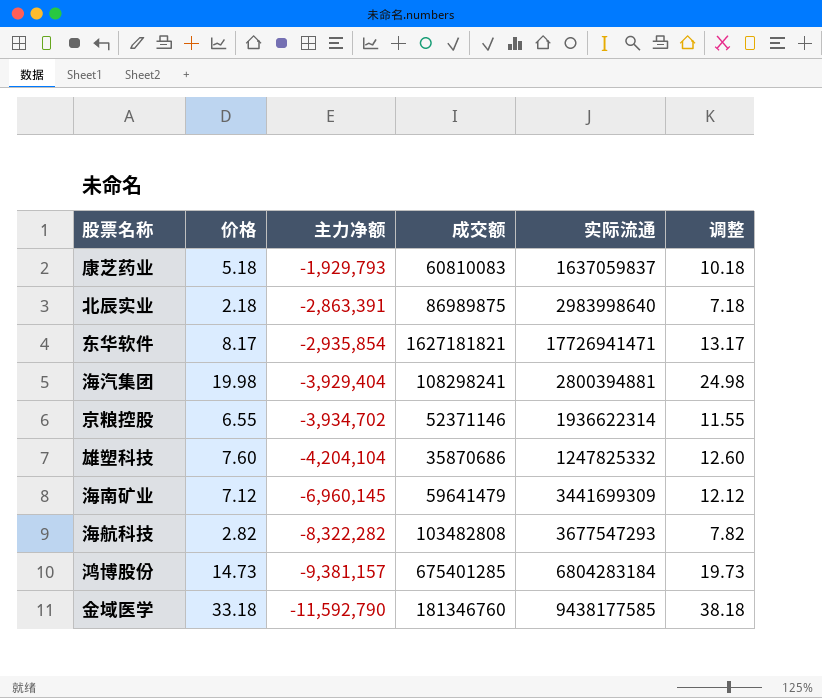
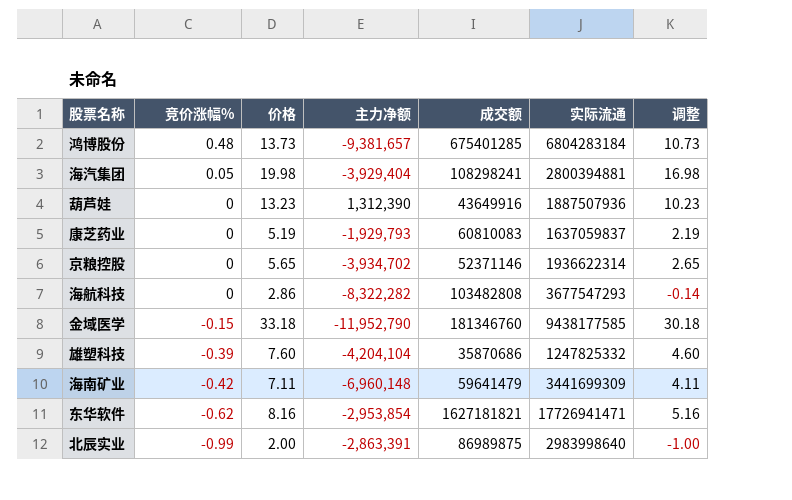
row order: 主力净额 descending -> 竞价涨幅% descending
column 竞价涨幅% | position: none -> 2
column 调整 | formula: [价格] + 5 -> [价格] - 3
鸿博股份 | 价格: 14.73 -> 13.73
鸿博股份 | 主力净额: -9,381,157 -> -9,381,657
row 葫芦娃: none -> 0 | 13.23 | 1,312,390 | 43649916 | 1887507936 | 10.23
康芝药业 | 价格: 5.18 -> 5.19
京粮控股 | 价格: 6.55 -> 5.65
海航科技 | 价格: 2.82 -> 2.86
金域医学 | 主力净额: -11,592,790 -> -11,952,790
海南矿业 | 价格: 7.12 -> 7.11
海南矿业 | 主力净额: -6,960,145 -> -6,960,148
东华软件 | 价格: 8.17 -> 8.16
东华软件 | 主力净额: -2,935,854 -> -2,953,854
北辰实业 | 价格: 2.18 -> 2.00

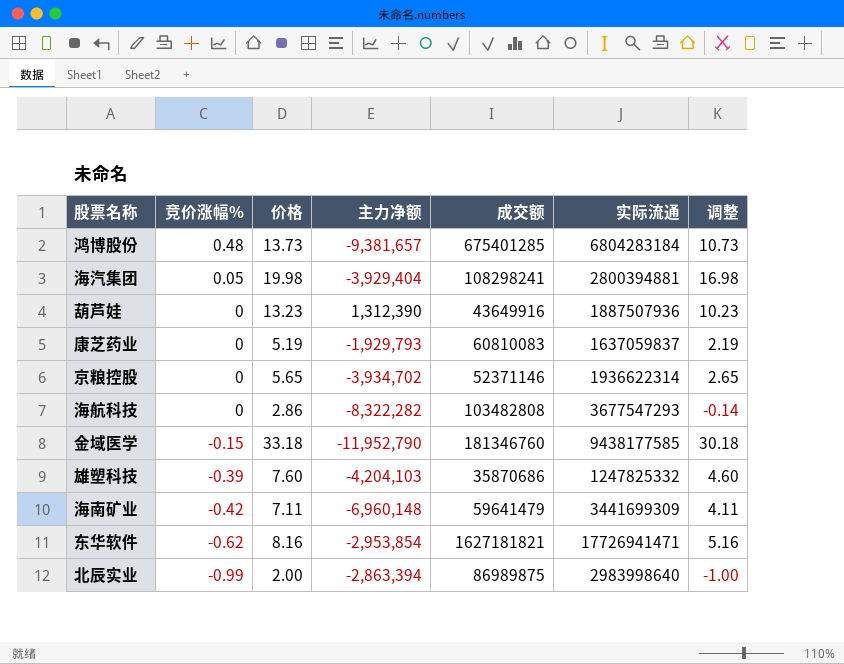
雄塑科技 | 主力净额: -4,204,104 -> -4,204,103
北辰实业 | 主力净额: -2,863,391 -> -2,863,394

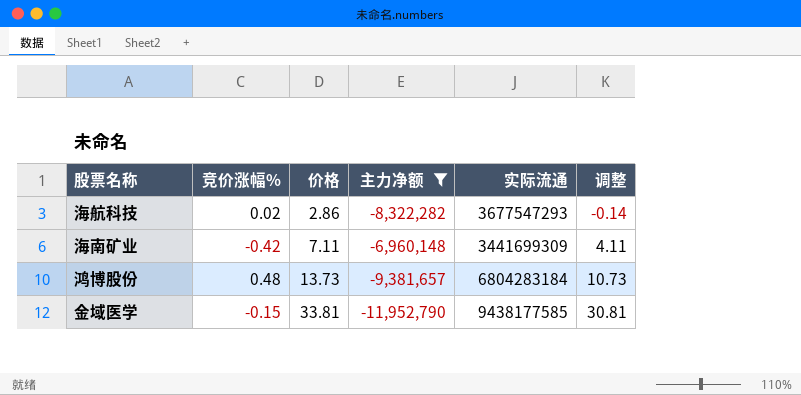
filter: none -> 主力净额 <= -6,960,148
row order: 竞价涨幅% descending -> 价格 ascending
column 成交额 | position: 5 -> none
海航科技 | 竞价涨幅%: 0 -> 0.02
金域医学 | 价格: 33.18 -> 33.81
金域医学 | 调整: 30.18 -> 30.81

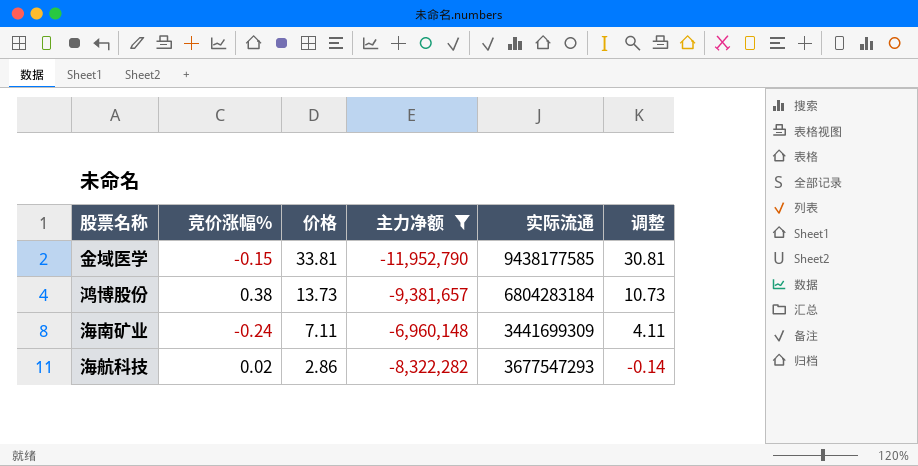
row order: 价格 ascending -> 价格 descending
鸿博股份 | 竞价涨幅%: 0.48 -> 0.38
海南矿业 | 竞价涨幅%: -0.42 -> -0.24

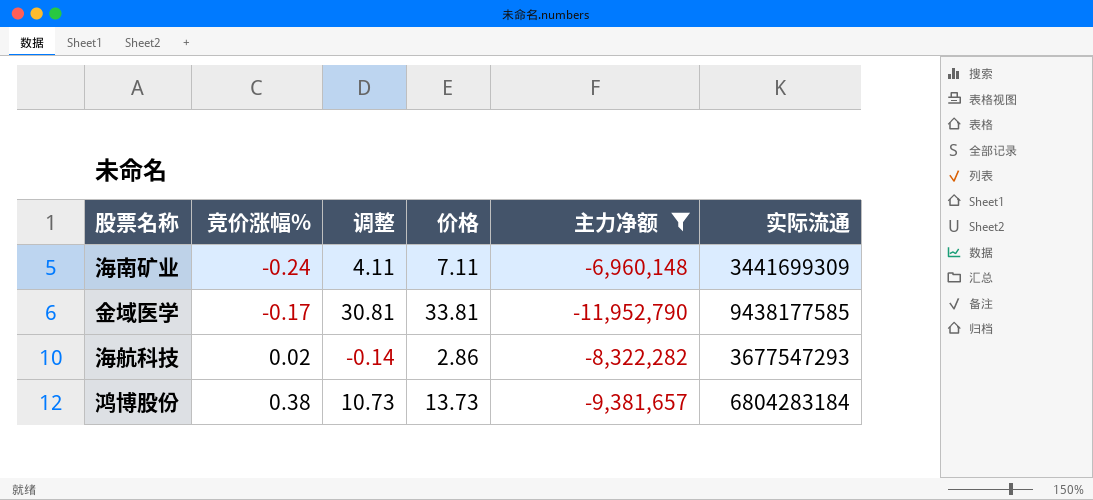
row order: 价格 descending -> 竞价涨幅% ascending
column 调整 | position: 6 -> 3
金域医学 | 竞价涨幅%: -0.15 -> -0.17

